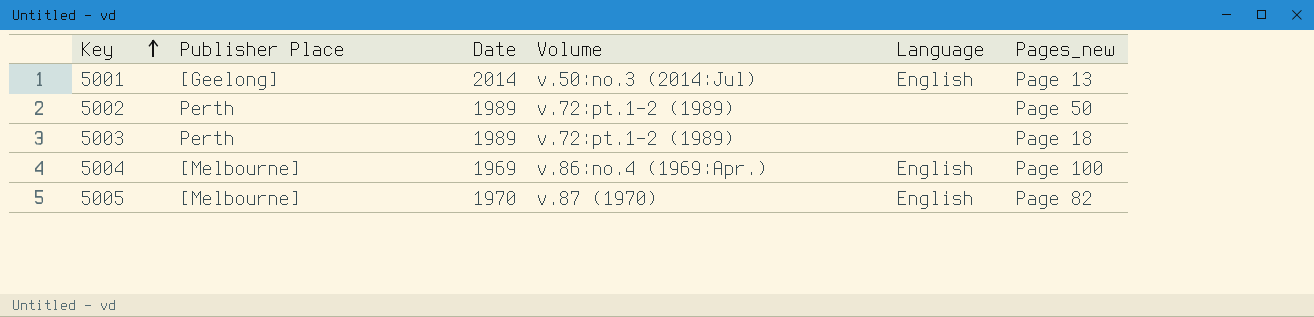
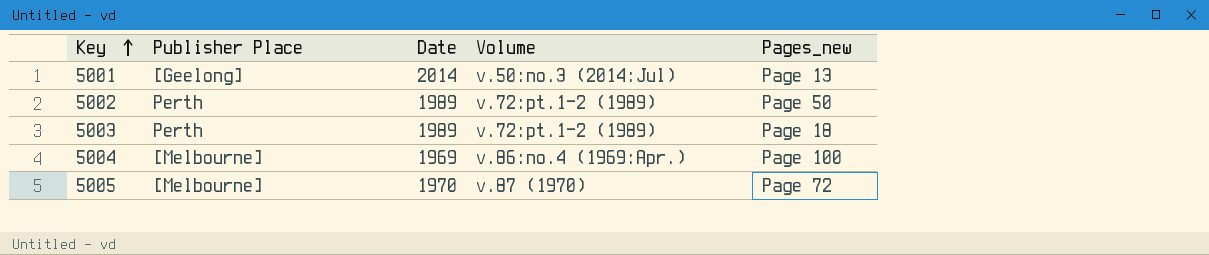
column Language | position: 5 -> none
5005 | Pages_new: Page 82 -> Page 72

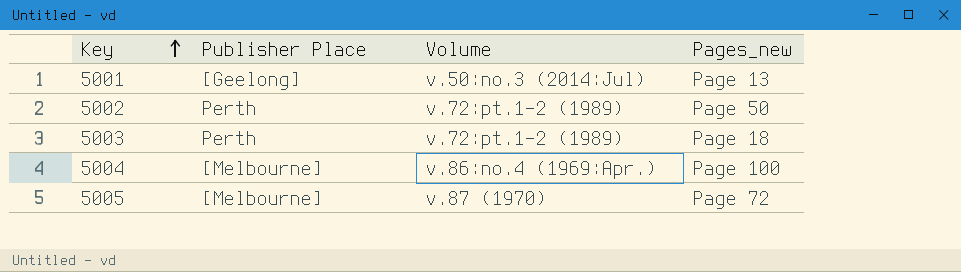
column Date | position: 3 -> none

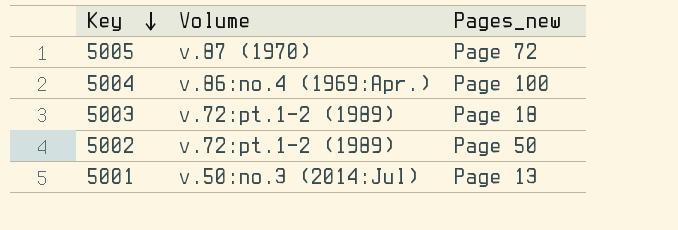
row order: Key ascending -> Key descending
column Publisher Place | position: 2 -> none

